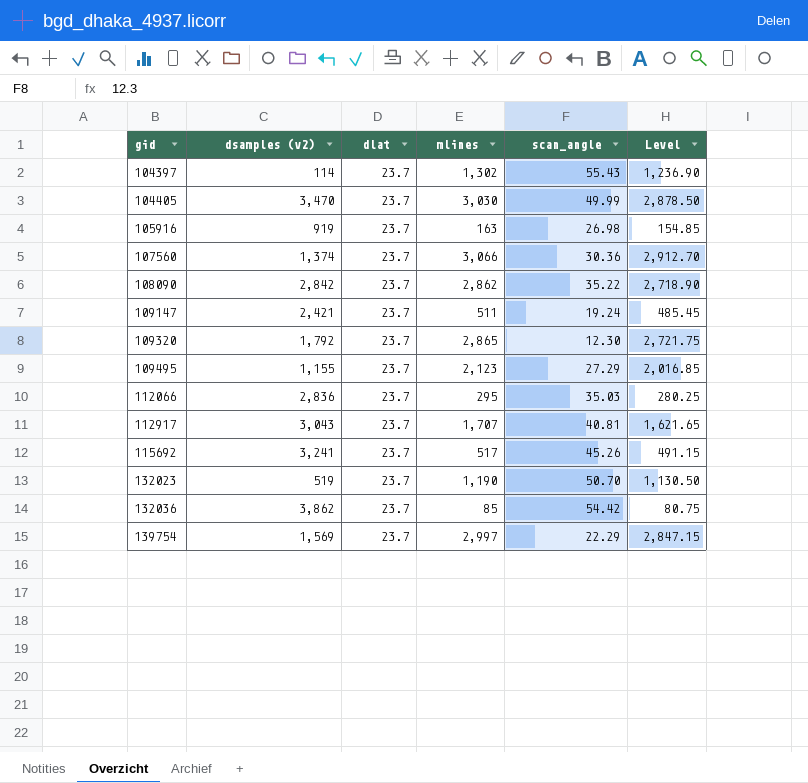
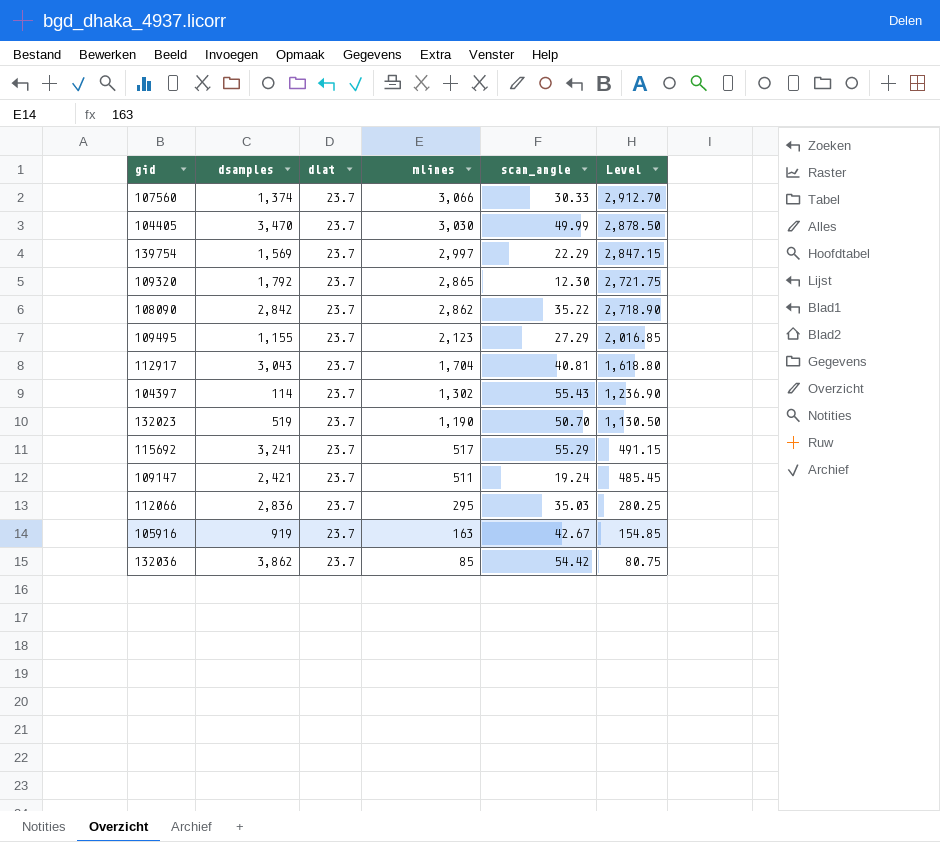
row order: gid ascending -> mlines descending
column name: dsamples (v2) -> dsamples
107560 | scan_angle: 30.36 -> 30.33
112917 | mlines: 1,707 -> 1,704
112917 | Level: 1,621.65 -> 1,618.80
115692 | scan_angle: 45.26 -> 55.29
105916 | scan_angle: 26.98 -> 42.67

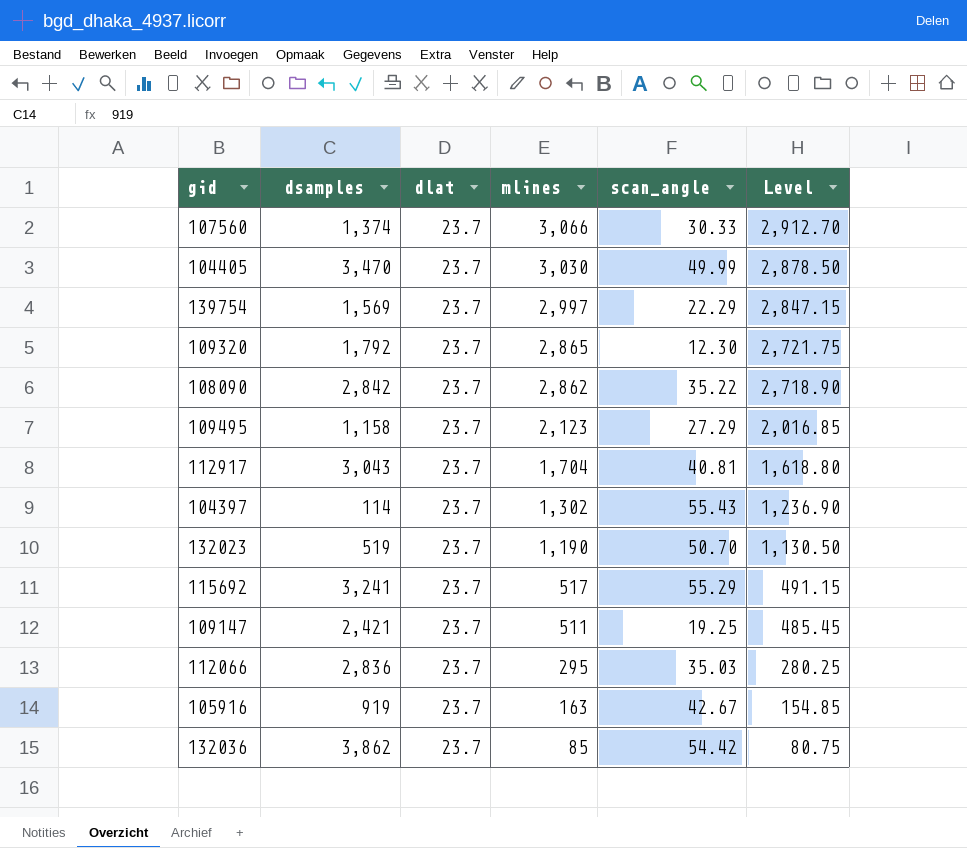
109495 | dsamples: 1,155 -> 1,158
109147 | scan_angle: 19.24 -> 19.25

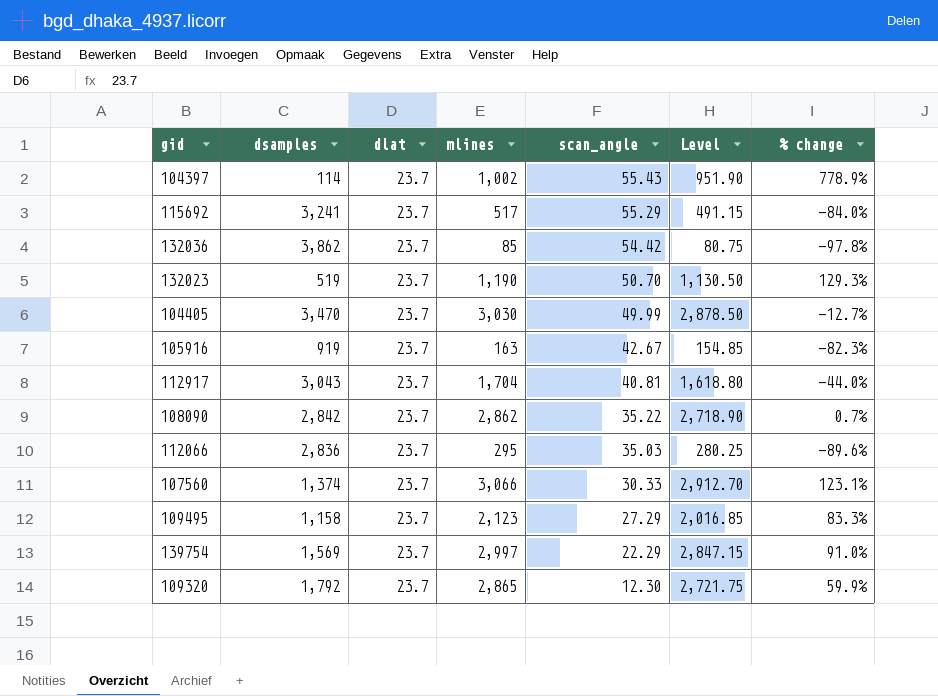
row order: mlines descending -> scan_angle descending
column % change | formula: none -> ([mlines] - [dsamples]) / [dsamples]
row 109147: 2,421 | 23.7 | 511 | 19.25 | 485.45 -> none
104397 | mlines: 1,302 -> 1,002
104397 | Level: 1,236.90 -> 951.90

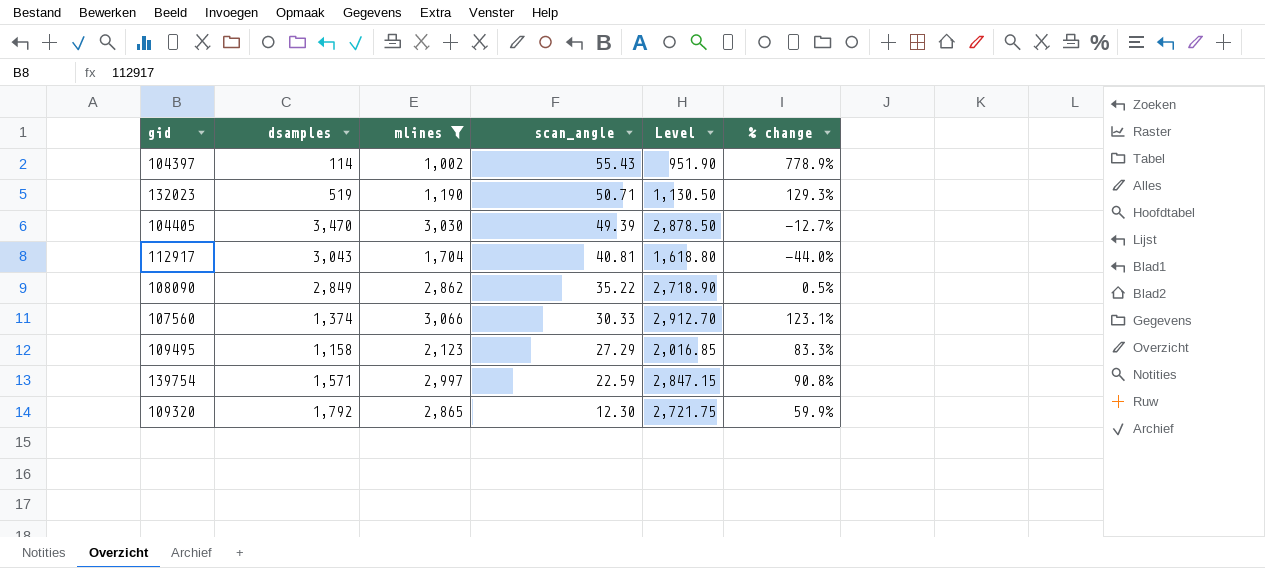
filter: none -> mlines >= 1,002
column dlat | position: 3 -> none
132023 | scan_angle: 50.70 -> 50.71
104405 | scan_angle: 49.99 -> 49.39
108090 | dsamples: 2,842 -> 2,849
108090 | % change: 0.7% -> 0.5%
139754 | dsamples: 1,569 -> 1,571
139754 | scan_angle: 22.29 -> 22.59
139754 | % change: 91.0% -> 90.8%

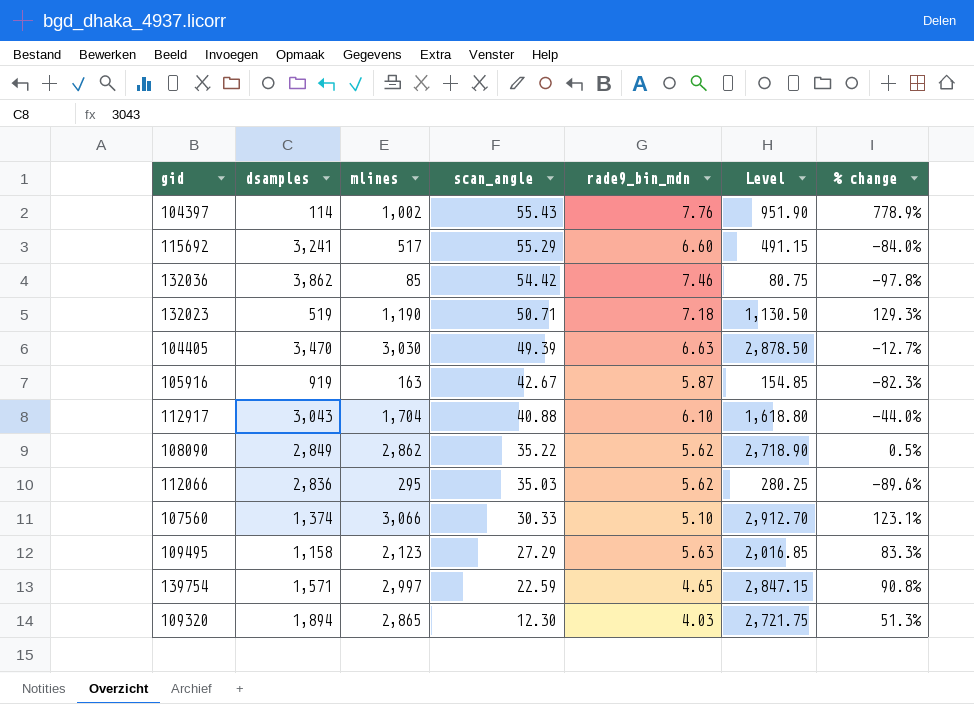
filter: mlines >= 1,002 -> none
column rade9_bin_mdn | position: none -> 5
112917 | scan_angle: 40.81 -> 40.88
109320 | dsamples: 1,792 -> 1,894
109320 | % change: 59.9% -> 51.3%

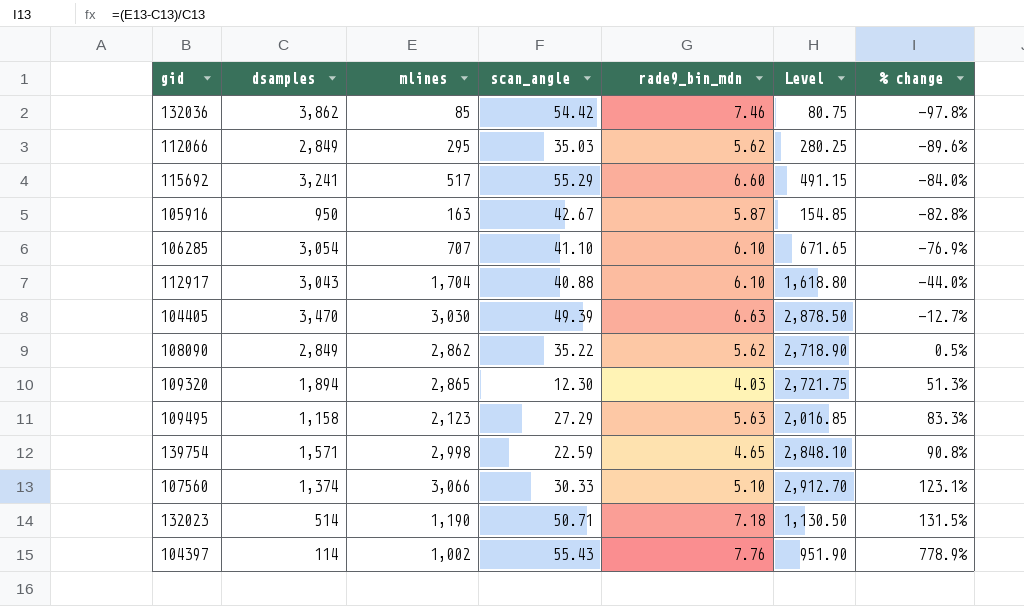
row order: scan_angle descending -> % change ascending
112066 | dsamples: 2,836 -> 2,849
105916 | dsamples: 919 -> 950
105916 | % change: -82.3% -> -82.8%
row 106285: none -> 3,054 | 707 | 41.10 | 6.10 | 671.65 | -76.9%
139754 | mlines: 2,997 -> 2,998
139754 | Level: 2,847.15 -> 2,848.10
132023 | dsamples: 519 -> 514
132023 | % change: 129.3% -> 131.5%

